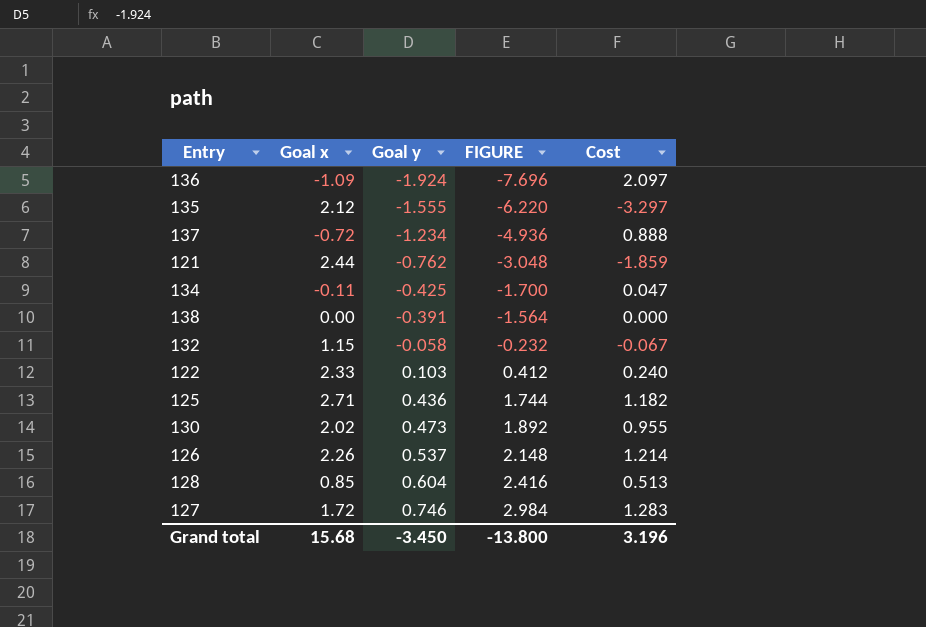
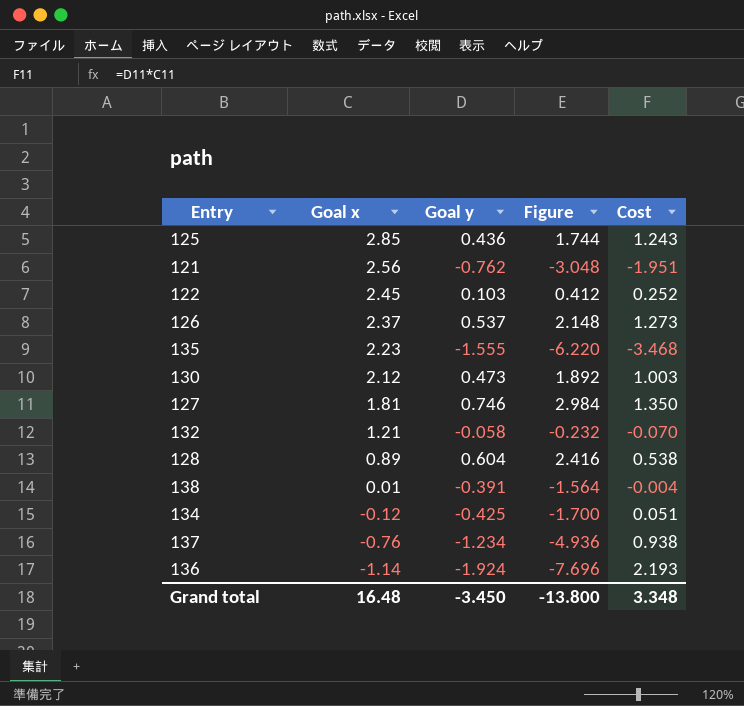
row order: Goal y ascending -> Goal x descending
column name: FIGURE -> Figure
125 | Goal x: 2.71 -> 2.85
125 | Cost: 1.182 -> 1.243
121 | Goal x: 2.44 -> 2.56
121 | Cost: -1.859 -> -1.951
122 | Goal x: 2.33 -> 2.45
122 | Cost: 0.240 -> 0.252
126 | Goal x: 2.26 -> 2.37
126 | Cost: 1.214 -> 1.273
135 | Goal x: 2.12 -> 2.23
135 | Cost: -3.297 -> -3.468
130 | Goal x: 2.02 -> 2.12
130 | Cost: 0.955 -> 1.003
127 | Goal x: 1.72 -> 1.81
127 | Cost: 1.283 -> 1.350
132 | Goal x: 1.15 -> 1.21
132 | Cost: -0.067 -> -0.070
128 | Goal x: 0.85 -> 0.89
128 | Cost: 0.513 -> 0.538
138 | Goal x: 0.00 -> 0.01
138 | Cost: 0.000 -> -0.004
134 | Goal x: -0.11 -> -0.12
134 | Cost: 0.047 -> 0.051
137 | Goal x: -0.72 -> -0.76
137 | Cost: 0.888 -> 0.938
136 | Goal x: -1.09 -> -1.14
136 | Cost: 2.097 -> 2.193
Grand total | Goal x: 15.68 -> 16.48
Grand total | Cost: 3.196 -> 3.348

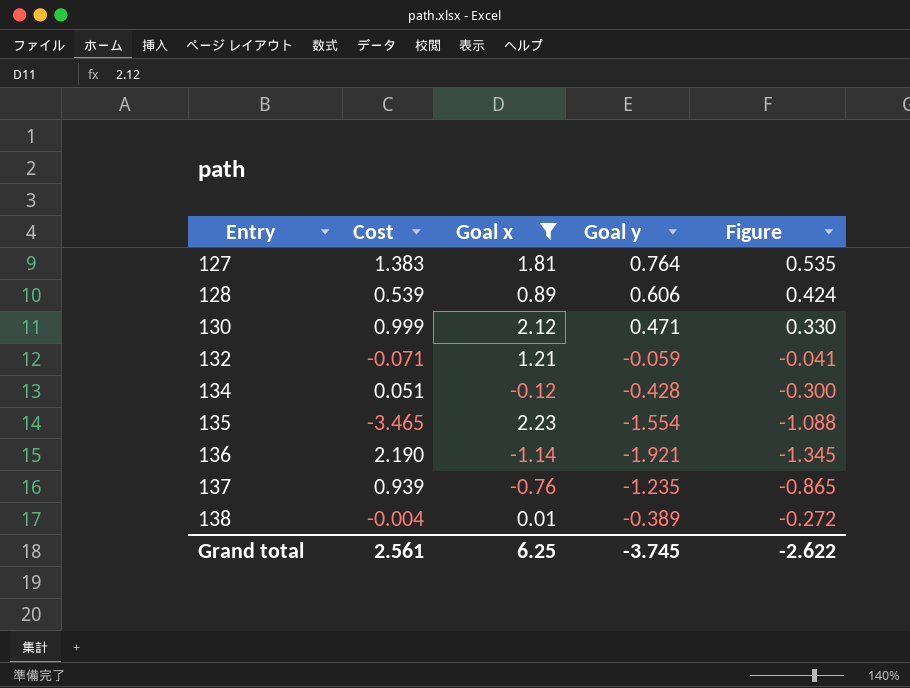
filter: none -> Goal x <= 2.23
row order: Goal x descending -> Entry ascending
column Cost | position: 5 -> 2
column Figure | formula: [Goal y] * 4 -> [Goal y] * 0.7
127 | Cost: 1.350 -> 1.383
127 | Goal y: 0.746 -> 0.764
128 | Cost: 0.538 -> 0.539
128 | Goal y: 0.604 -> 0.606
130 | Cost: 1.003 -> 0.999
130 | Goal y: 0.473 -> 0.471
132 | Cost: -0.070 -> -0.071
132 | Goal y: -0.058 -> -0.059
134 | Goal y: -0.425 -> -0.428
135 | Cost: -3.468 -> -3.465
135 | Goal y: -1.555 -> -1.554
136 | Cost: 2.193 -> 2.190
136 | Goal y: -1.924 -> -1.921
137 | Cost: 0.938 -> 0.939
137 | Goal y: -1.234 -> -1.235
138 | Goal y: -0.391 -> -0.389
Grand total | Cost: 3.348 -> 2.561
Grand total | Goal x: 16.48 -> 6.25
Grand total | Goal y: -3.450 -> -3.745
Grand total | Figure: -13.800 -> -2.622

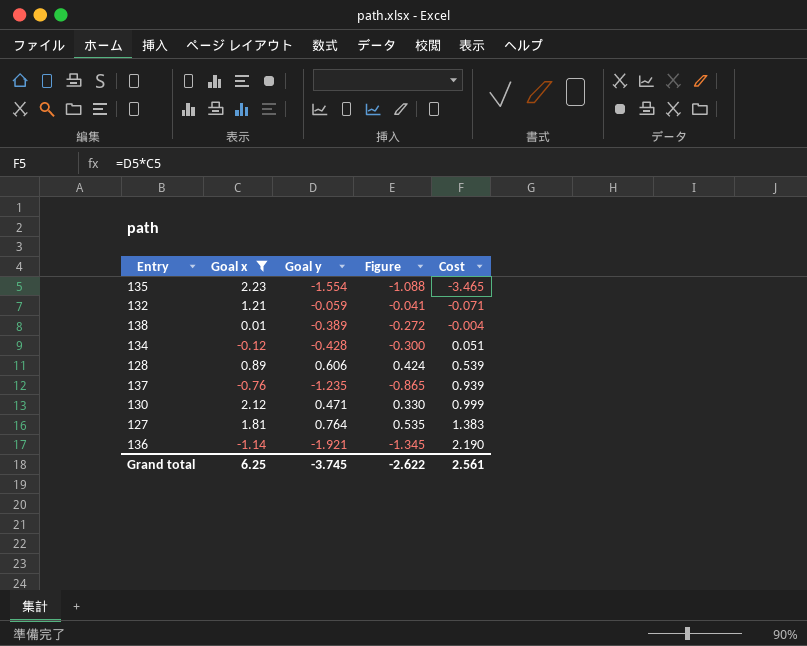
row order: Entry ascending -> Cost ascending
column Cost | position: 2 -> 5

